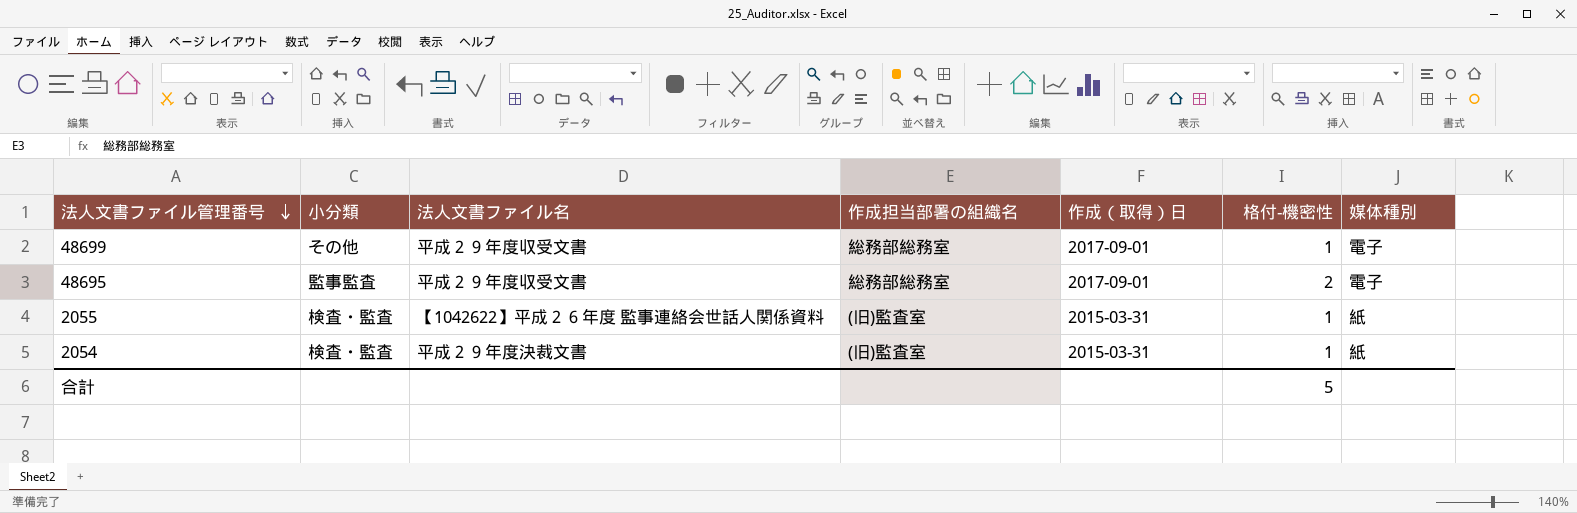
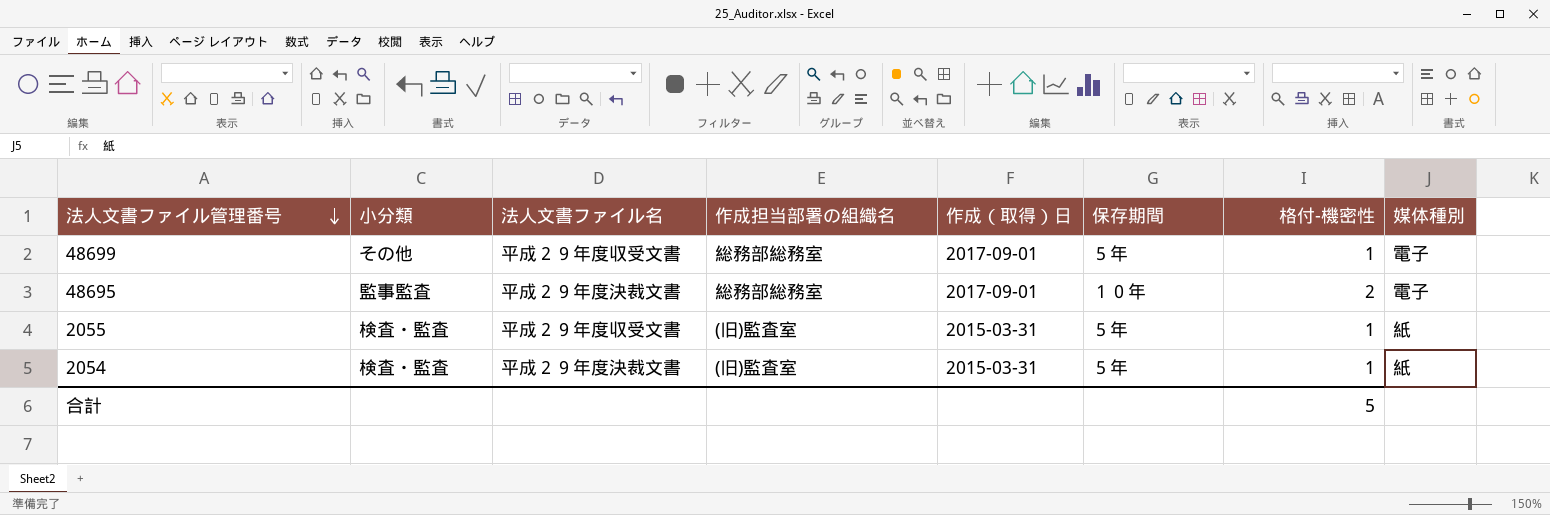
column 保存期間 | position: none -> 6
48695 | 法人文書ファイル名: 平成２９年度収受文書 -> 平成２９年度決裁文書
2055 | 法人文書ファイル名: 【1042622】平成２６年度 監事連絡会世話人関係資料 -> 平成２９年度収受文書

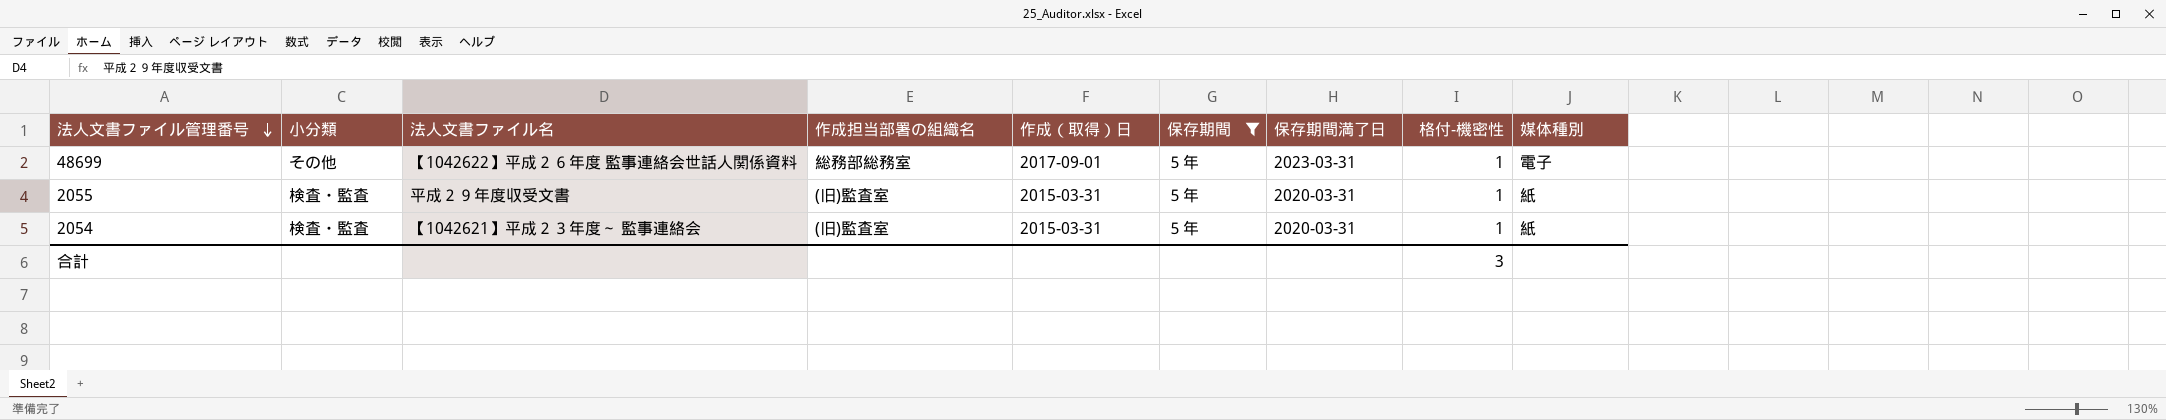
filter: none -> 保存期間 = ５年
column 保存期間満了日 | position: none -> 7
48699 | 法人文書ファイル名: 平成２９年度収受文書 -> 【1042622】平成２６年度 監事連絡会世話人関係資料
2054 | 法人文書ファイル名: 平成２９年度決裁文書 -> 【1042621】平成２３年度～ 監事連絡会
合計 | 格付-機密性: 5 -> 3

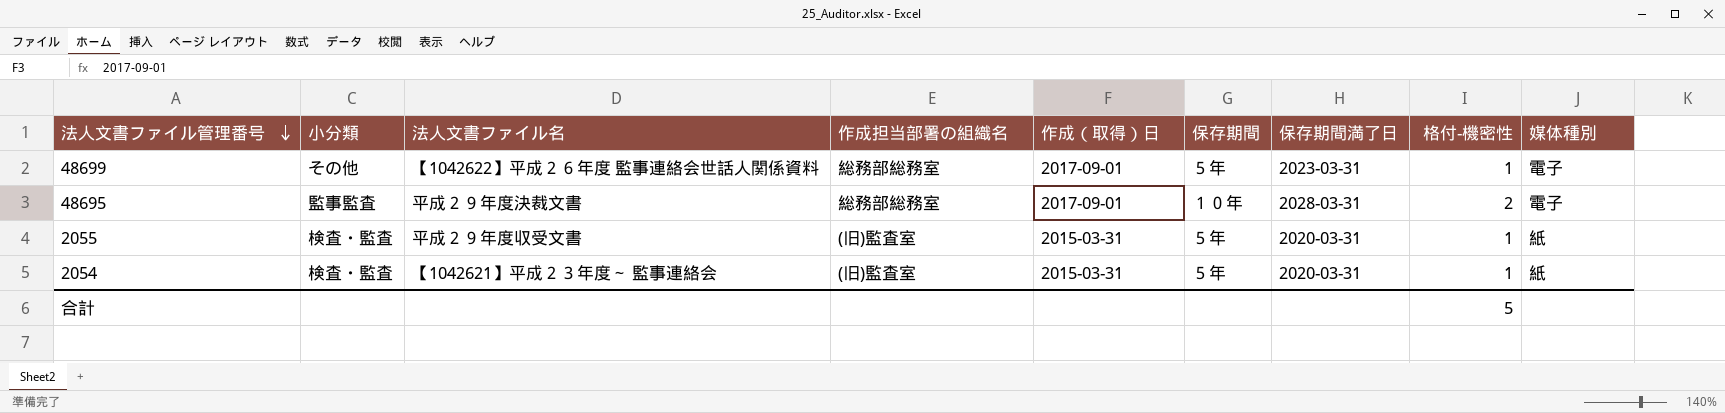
filter: 保存期間 = ５年 -> none
合計 | 格付-機密性: 3 -> 5

